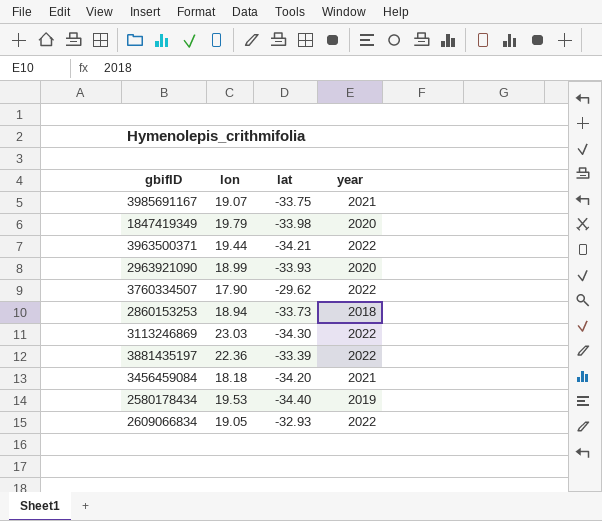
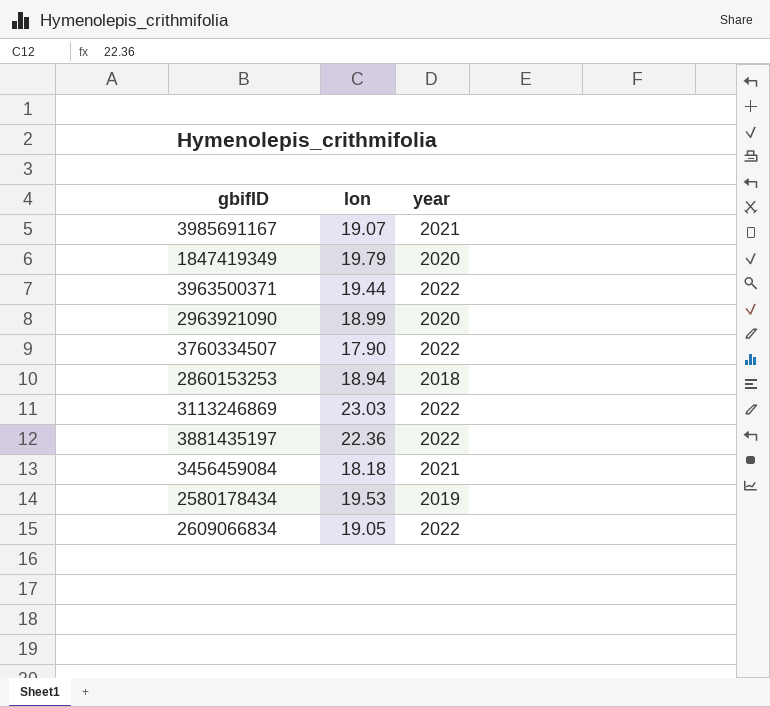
column lat | position: 3 -> none

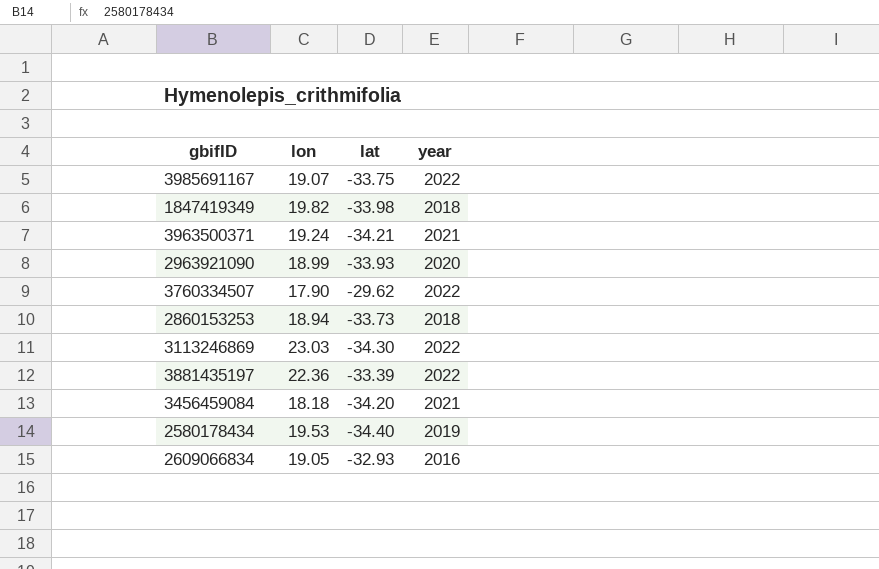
column lat | position: none -> 3
3985691167 | year: 2021 -> 2022
1847419349 | lon: 19.79 -> 19.82
1847419349 | year: 2020 -> 2018
3963500371 | lon: 19.44 -> 19.24
3963500371 | year: 2022 -> 2021
2609066834 | year: 2022 -> 2016

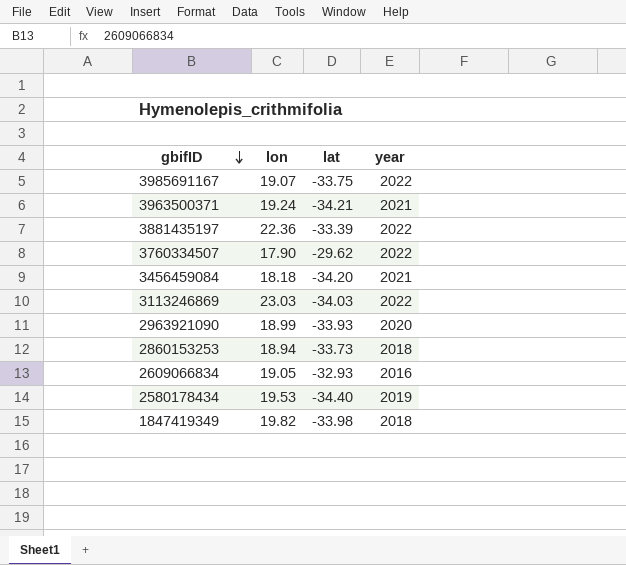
row order: none -> gbifID descending
3113246869 | lat: -34.30 -> -34.03

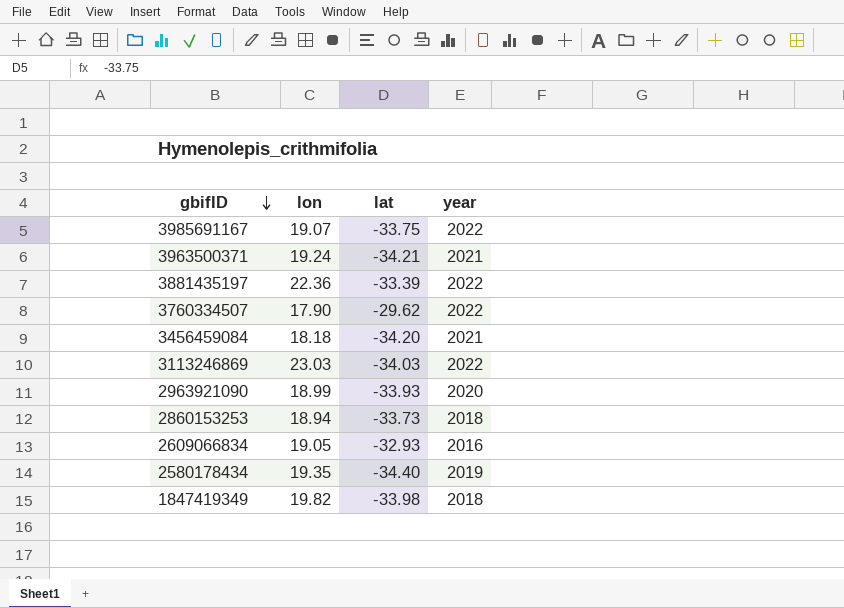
2580178434 | lon: 19.53 -> 19.35

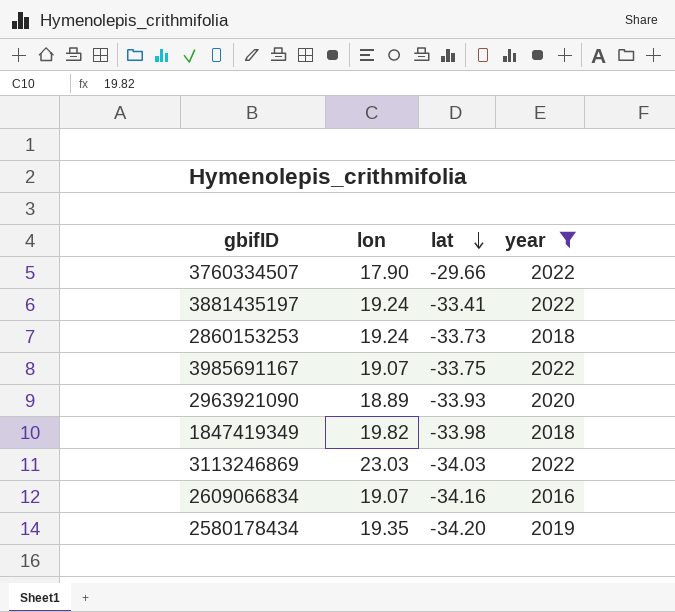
filter: none -> year != 2021
row order: gbifID descending -> lat descending
3760334507 | lat: -29.62 -> -29.66
3881435197 | lon: 22.36 -> 19.24
3881435197 | lat: -33.39 -> -33.41
2860153253 | lon: 18.94 -> 19.24
2963921090 | lon: 18.99 -> 18.89
2609066834 | lon: 19.05 -> 19.07
2609066834 | lat: -32.93 -> -34.16
2580178434 | lat: -34.40 -> -34.20

